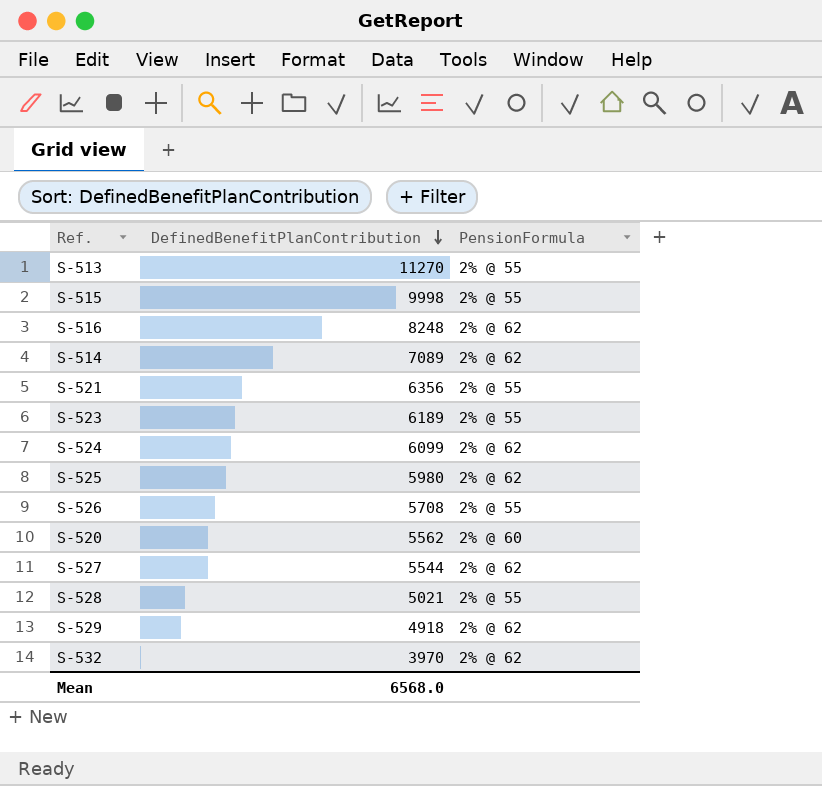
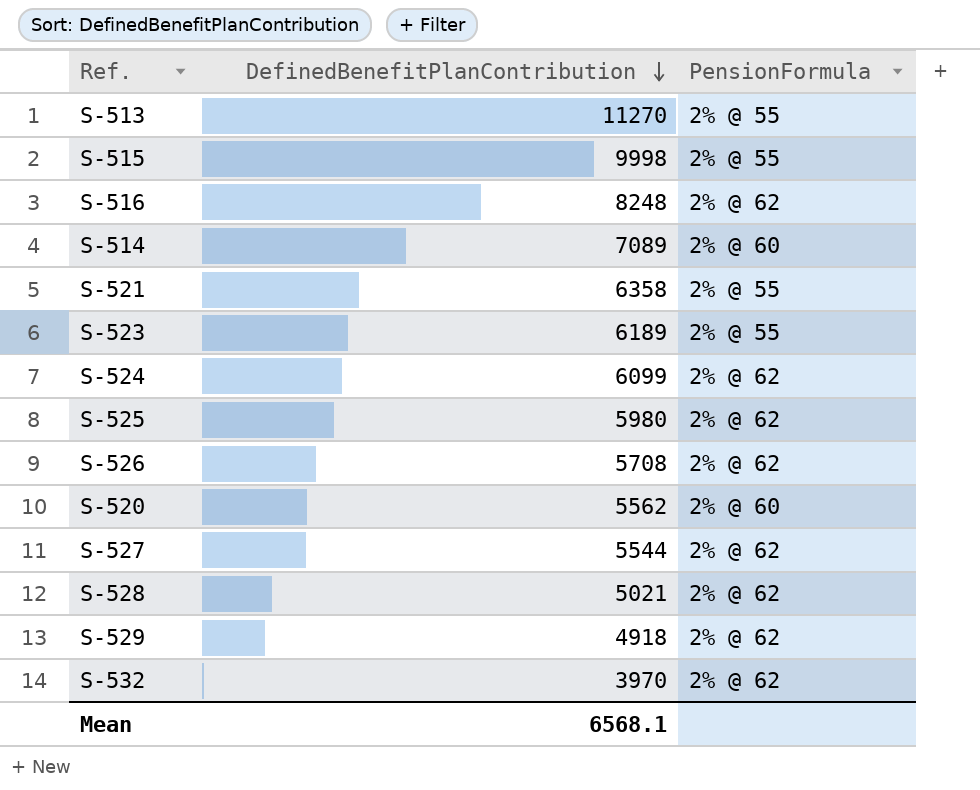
S-514 | PensionFormula: 2% @ 62 -> 2% @ 60
S-521 | DefinedBenefitPlanContribution: 6356 -> 6358
S-526 | PensionFormula: 2% @ 55 -> 2% @ 62
S-528 | PensionFormula: 2% @ 55 -> 2% @ 62
Mean | DefinedBenefitPlanContribution: 6568.0 -> 6568.1

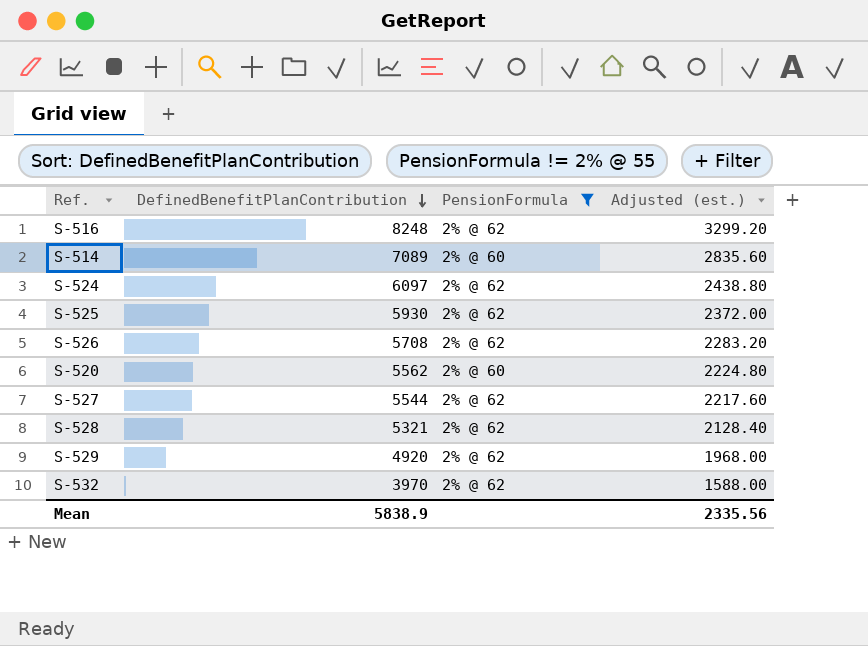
filter: none -> PensionFormula != 2% @ 55
column Adjusted (est.) | formula: none -> [DefinedBenefitPlanContribution] * 0.4
S-524 | DefinedBenefitPlanContribution: 6099 -> 6097
S-525 | DefinedBenefitPlanContribution: 5980 -> 5930
S-528 | DefinedBenefitPlanContribution: 5021 -> 5321
S-529 | DefinedBenefitPlanContribution: 4918 -> 4920
Mean | DefinedBenefitPlanContribution: 6568.1 -> 5838.9

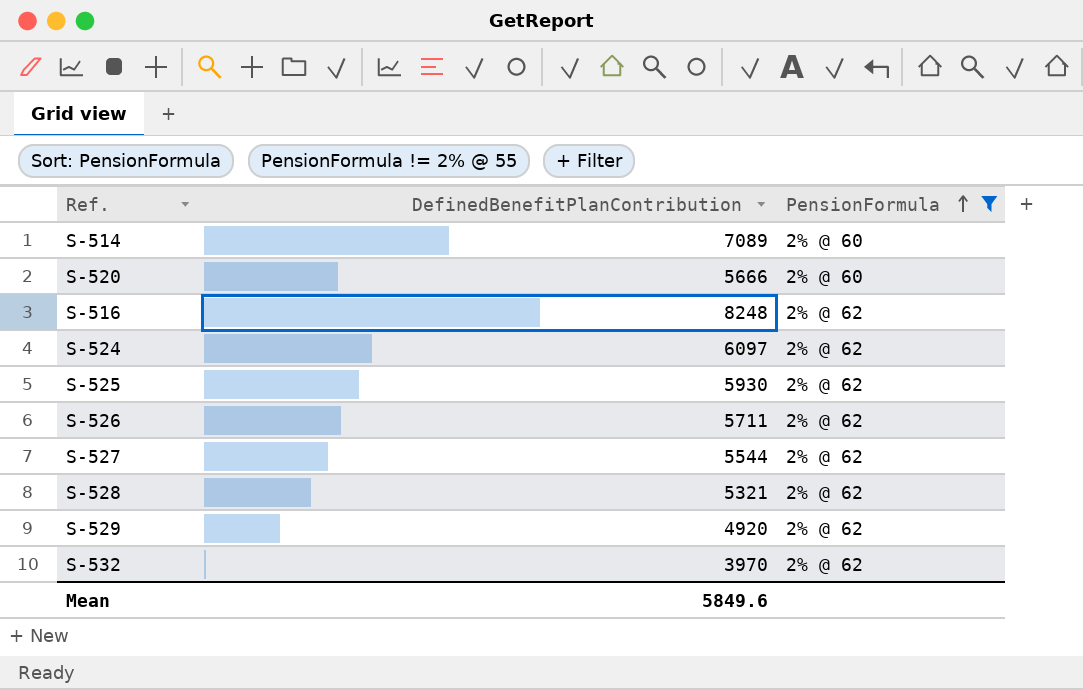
row order: DefinedBenefitPlanContribution descending -> PensionFormula ascending
column Adjusted (est.) | formula: [DefinedBenefitPlanContribution] * 0.4 -> none
S-520 | DefinedBenefitPlanContribution: 5562 -> 5666
S-526 | DefinedBenefitPlanContribution: 5708 -> 5711
Mean | DefinedBenefitPlanContribution: 5838.9 -> 5849.6

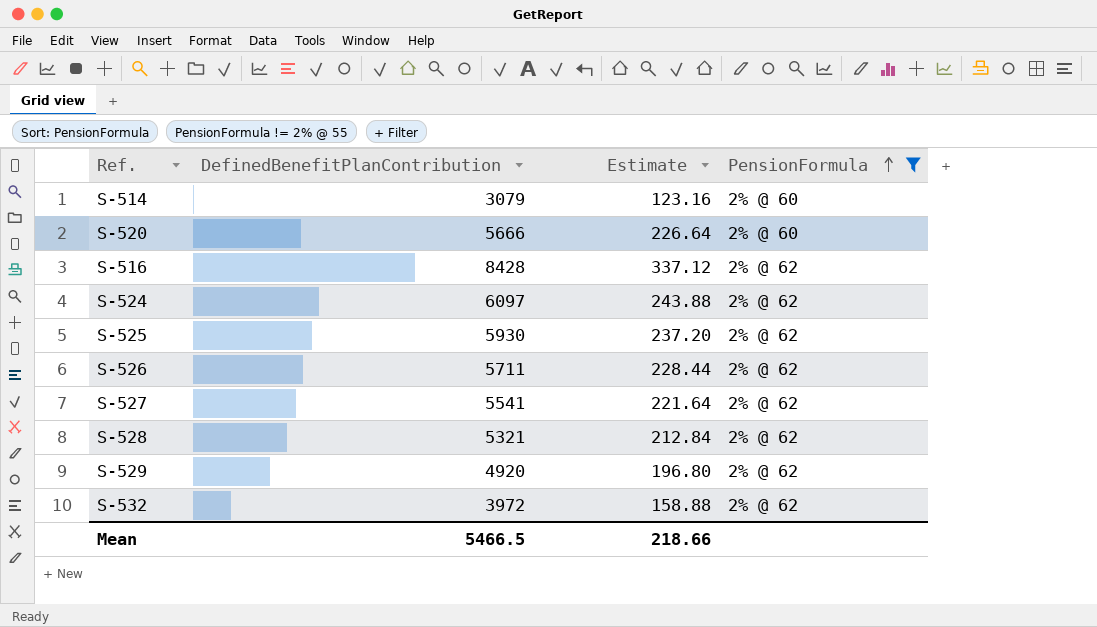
column Estimate | formula: none -> [DefinedBenefitPlanContribution] * 0.04
S-514 | DefinedBenefitPlanContribution: 7089 -> 3079
S-516 | DefinedBenefitPlanContribution: 8248 -> 8428
S-527 | DefinedBenefitPlanContribution: 5544 -> 5541
S-532 | DefinedBenefitPlanContribution: 3970 -> 3972
Mean | DefinedBenefitPlanContribution: 5849.6 -> 5466.5

